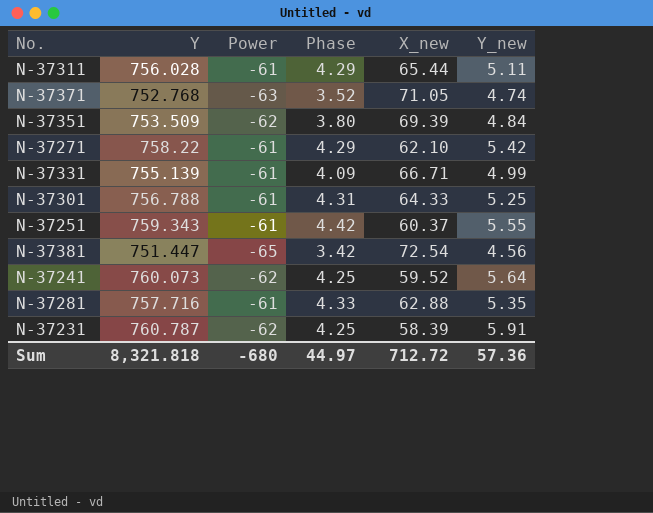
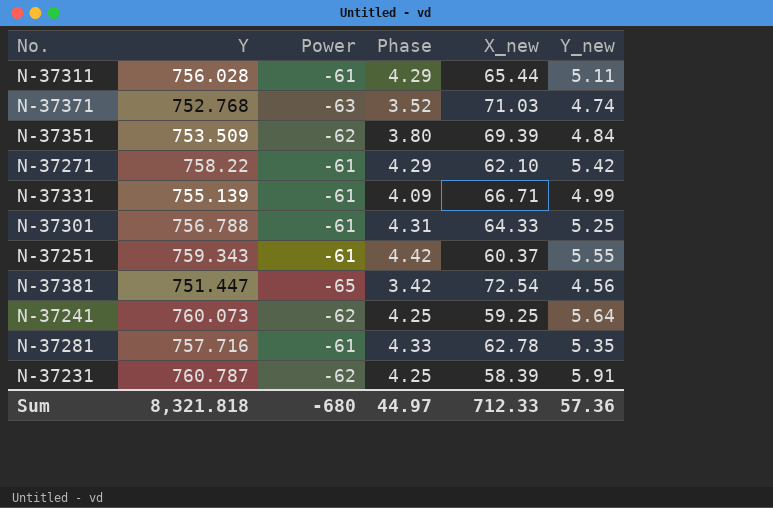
N-37371 | X_new: 71.05 -> 71.03
N-37241 | X_new: 59.52 -> 59.25
N-37281 | X_new: 62.88 -> 62.78
Sum | X_new: 712.72 -> 712.33

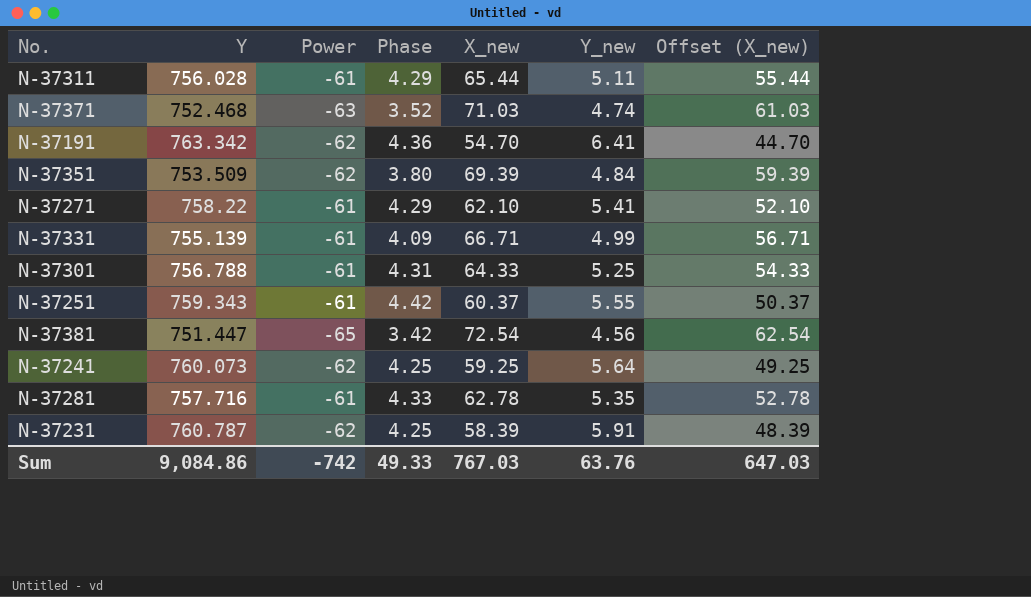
column Offset (X_new) | formula: none -> [X_new] - 10
N-37371 | Y: 752.768 -> 752.468
row N-37191: none -> 763.342 | -62 | 4.36 | 54.70 | 6.41 | 44.70
N-37271 | Y_new: 5.42 -> 5.41
Sum | Y: 8,321.818 -> 9,084.86
Sum | Power: -680 -> -742
Sum | Phase: 44.97 -> 49.33
Sum | X_new: 712.33 -> 767.03
Sum | Y_new: 57.36 -> 63.76

